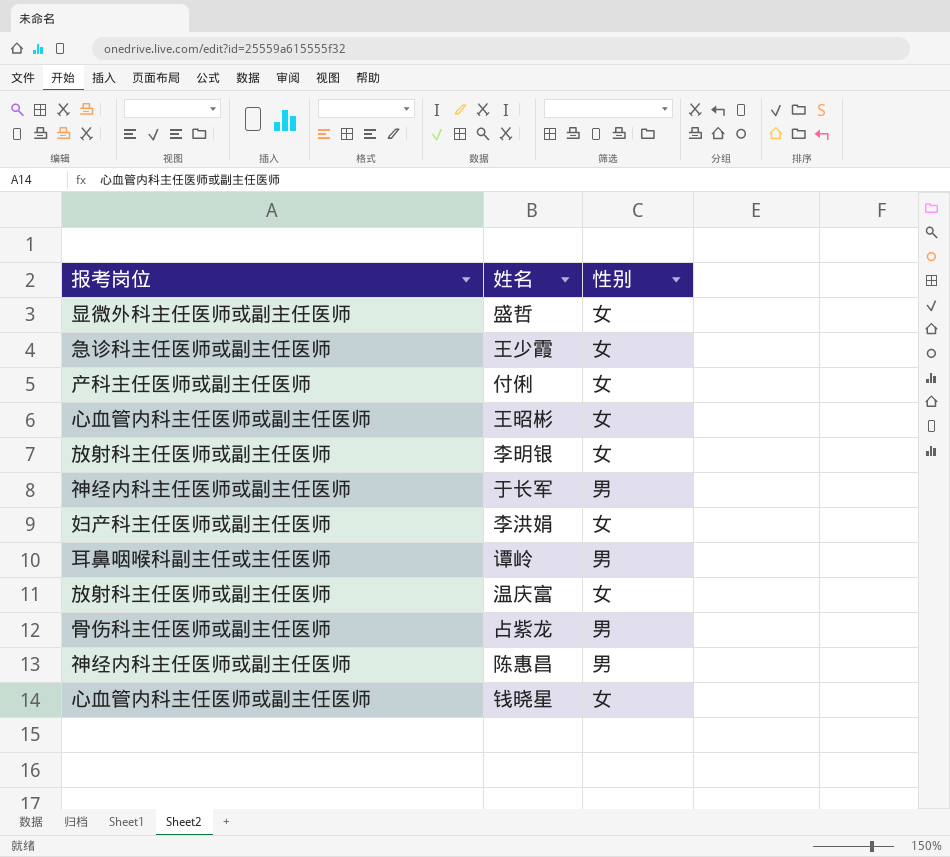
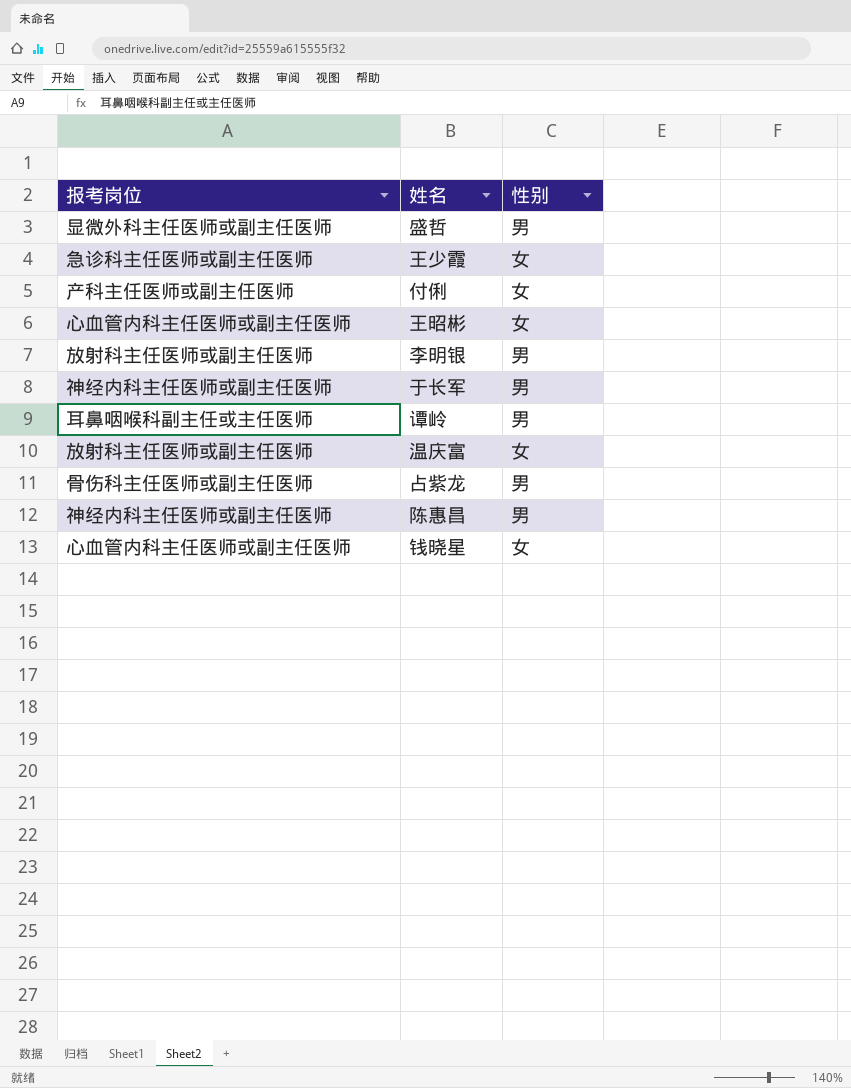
row 李洪娟: 妇产科主任医师或副主任医师 | 女 -> none
盛哲 | 性别: 女 -> 男
李明银 | 性别: 女 -> 男

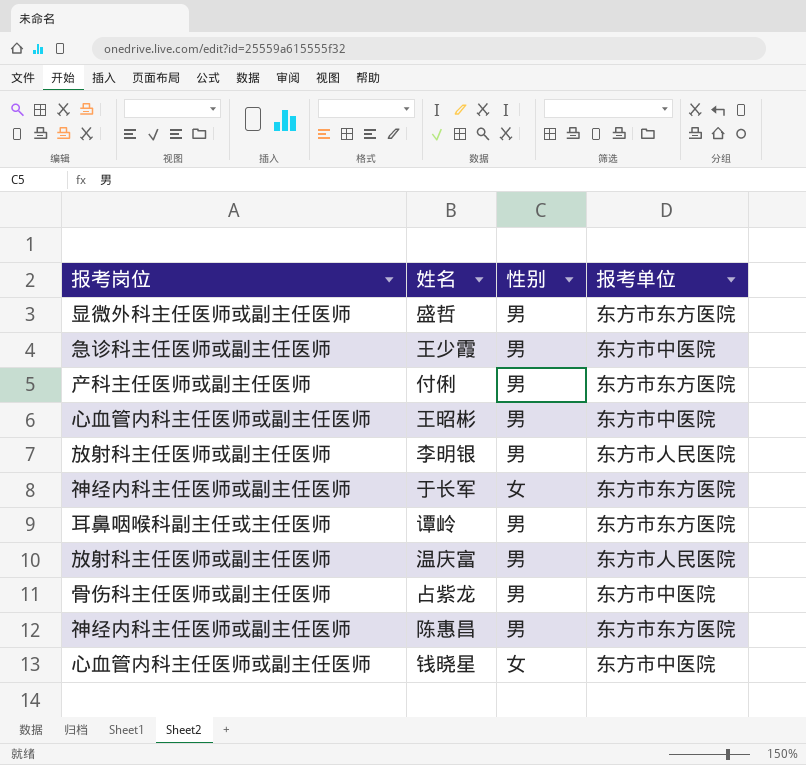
column 报考单位 | position: none -> 4
王少霞 | 性别: 女 -> 男
付俐 | 性别: 女 -> 男
王昭彬 | 性别: 女 -> 男
于长军 | 性别: 男 -> 女
温庆富 | 性别: 女 -> 男

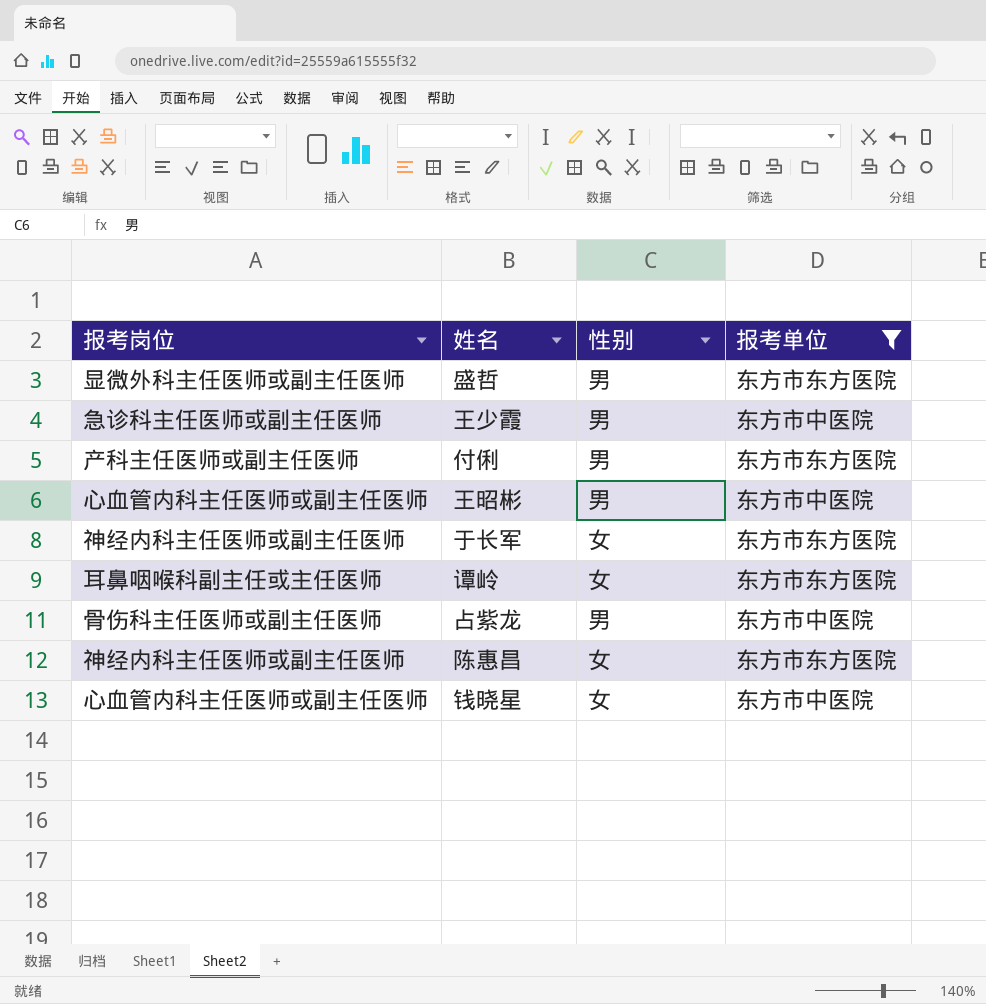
filter: none -> 报考单位 != 东方市人民医院
谭岭 | 性别: 男 -> 女
陈惠昌 | 性别: 男 -> 女

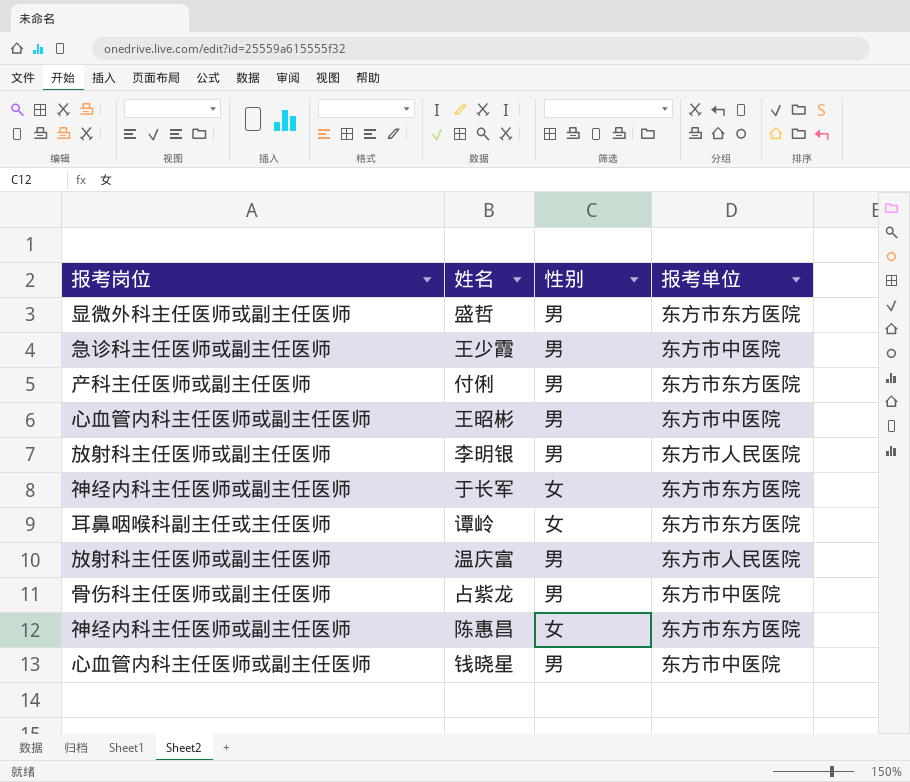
filter: 报考单位 != 东方市人民医院 -> none
钱晓星 | 性别: 女 -> 男

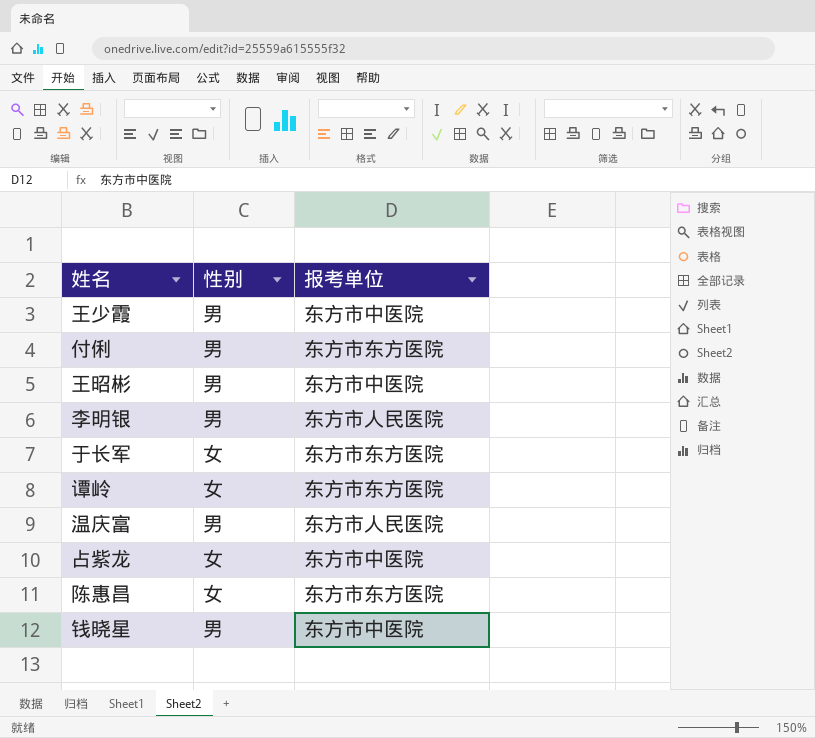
column 报考岗位 | position: 1 -> none
row 盛哲: 显微外科主任医师或副主任医师 | 男 | 东方市东方医院 -> none
占紫龙 | 性别: 男 -> 女

